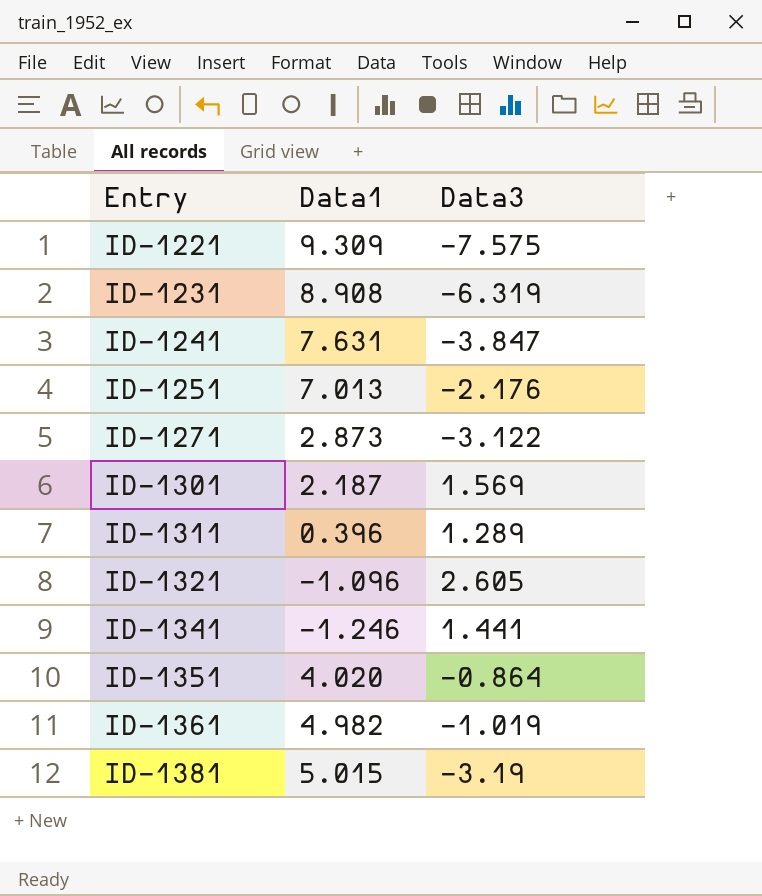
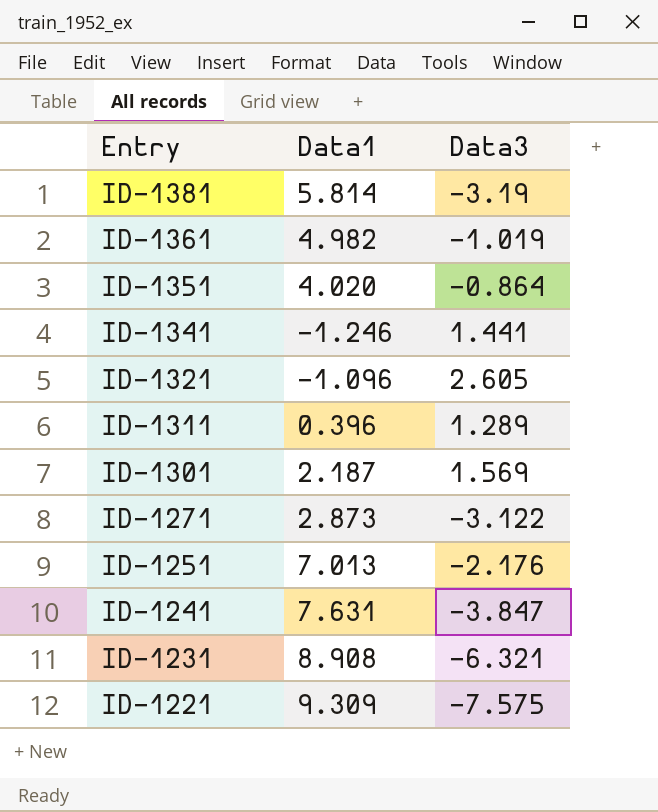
row order: Entry ascending -> Entry descending
ID-1381 | Data1: 5.015 -> 5.814
ID-1231 | Data3: -6.319 -> -6.321

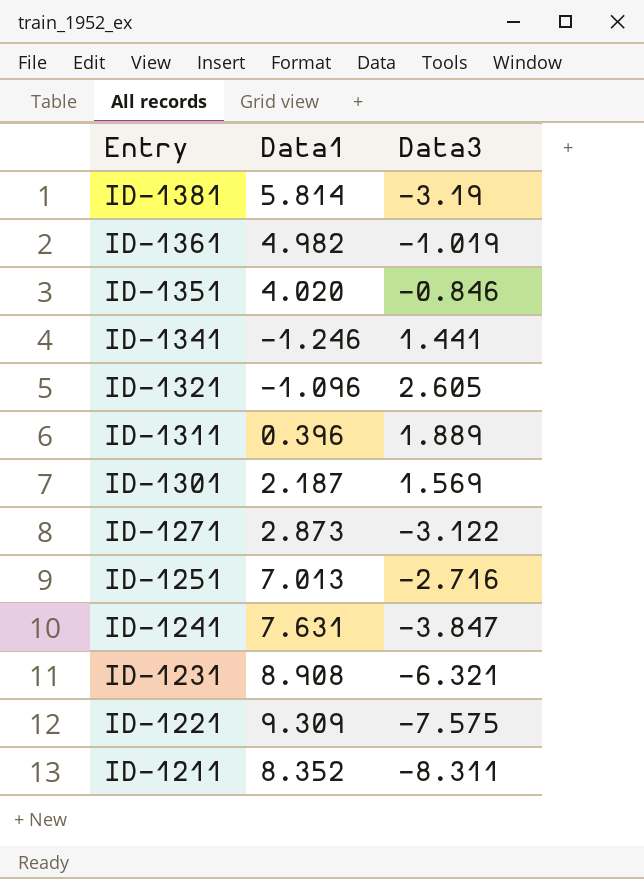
ID-1351 | Data3: -0.864 -> -0.846
ID-1311 | Data3: 1.289 -> 1.889
ID-1251 | Data3: -2.176 -> -2.716
row ID-1211: none -> 8.352 | -8.311

